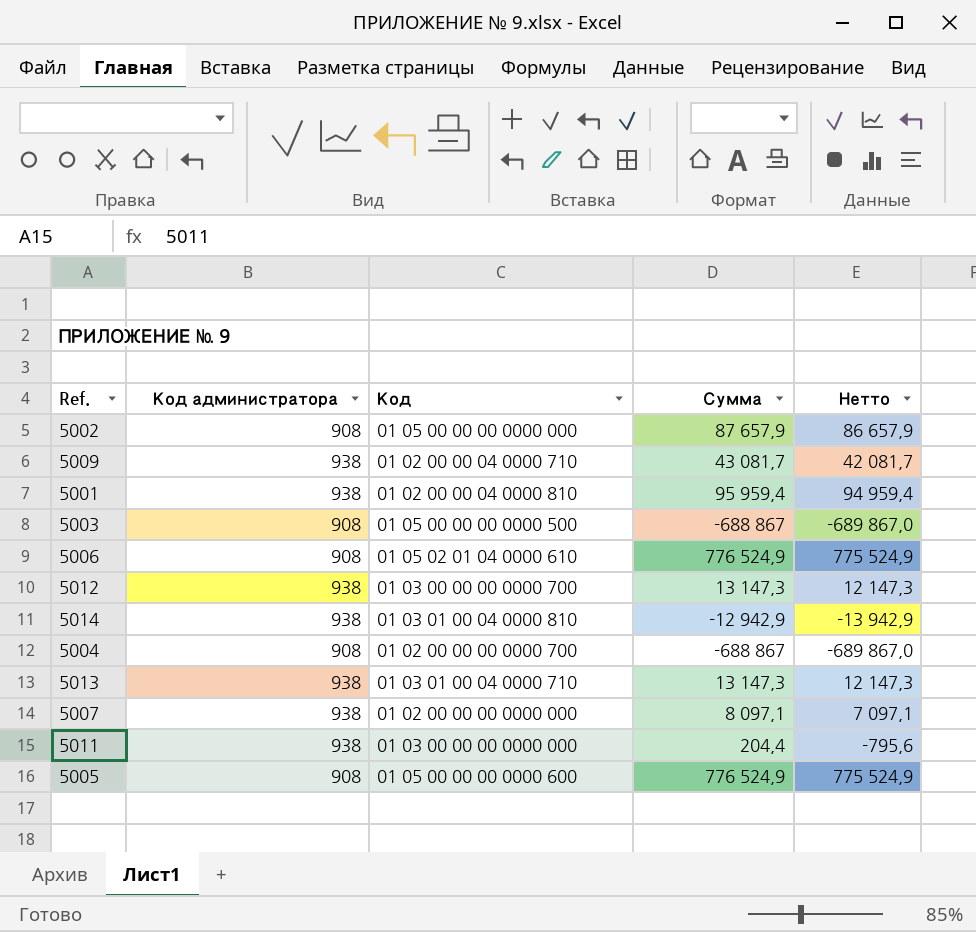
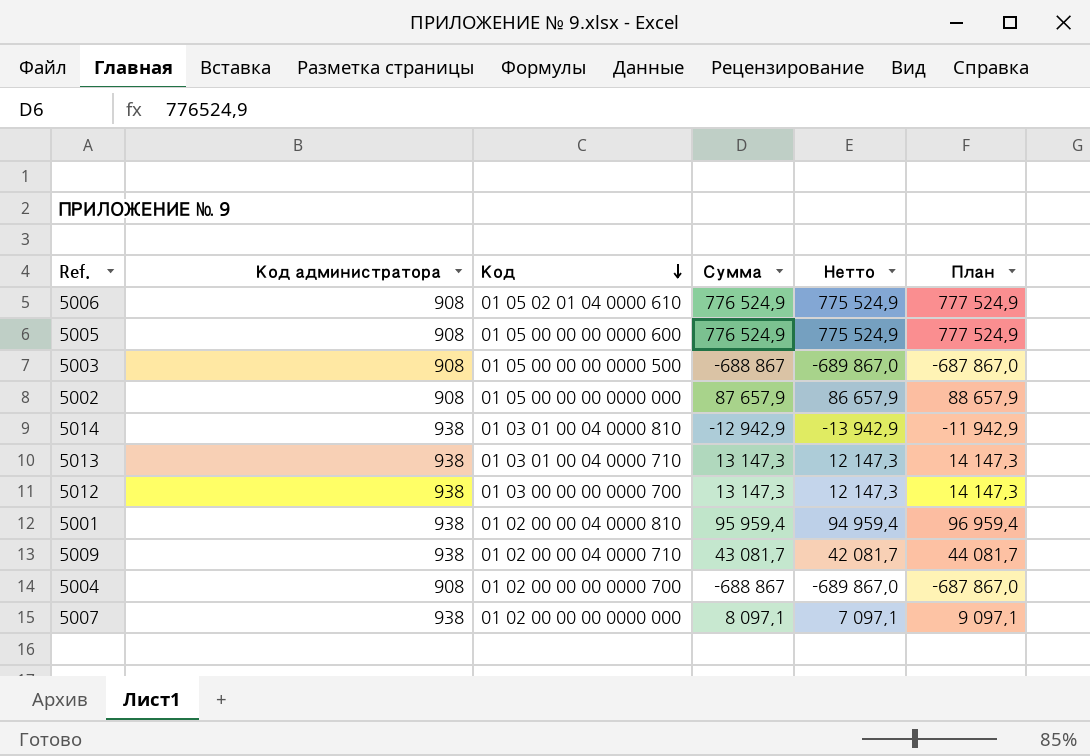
row order: none -> Код descending
column План | formula: none -> [Сумма] + 1000
row 5011: 938 | 01 03 00 00 00 0000 000 | 204,4 | -795,6 -> none

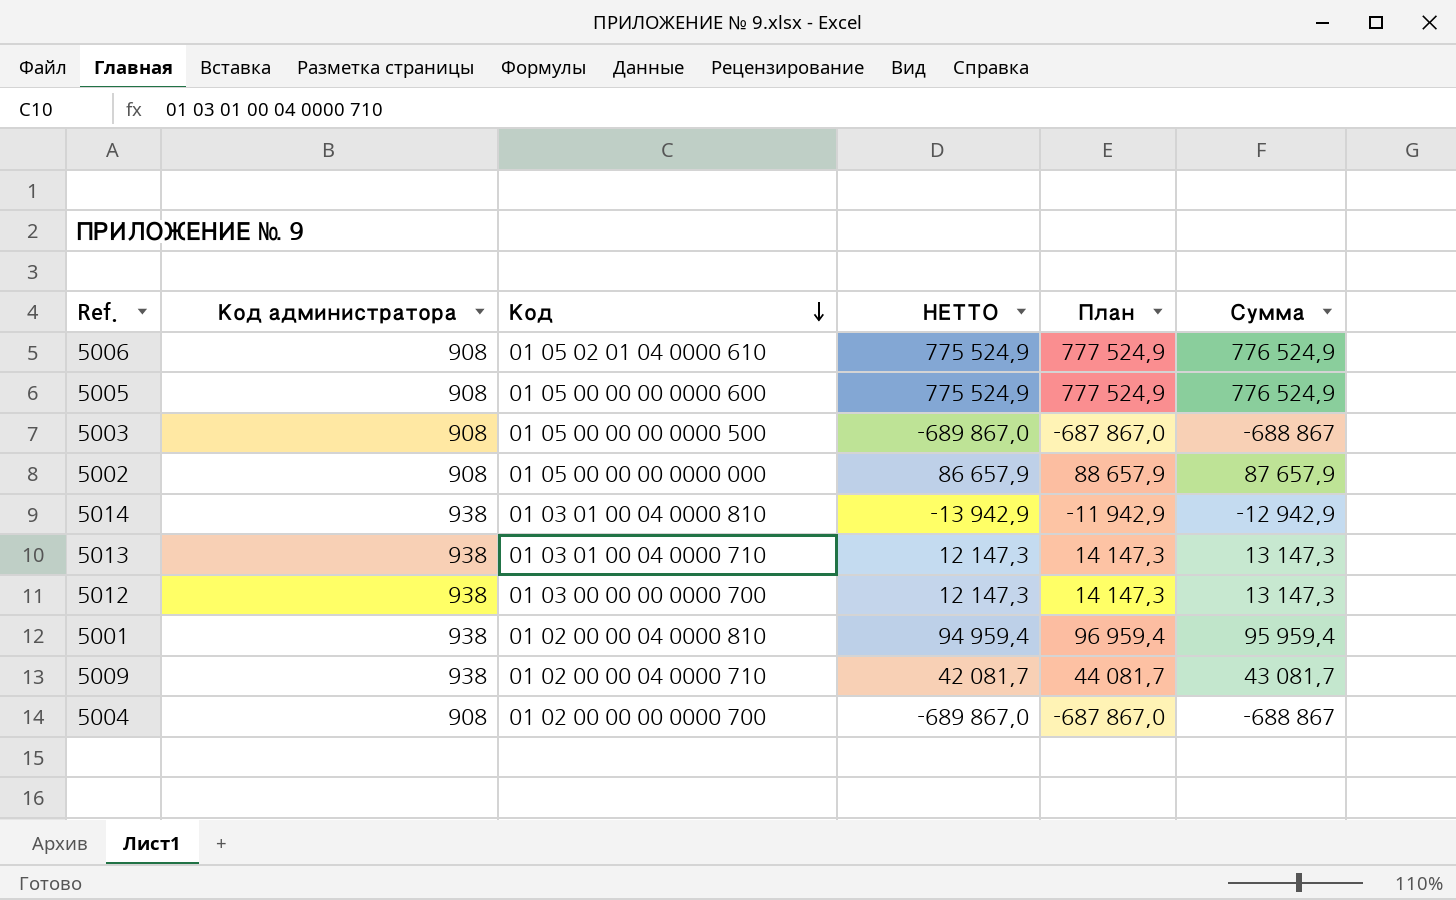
column name: Нетто -> НЕТТО
column Сумма | position: 4 -> 6
row 5007: 938 | 01 02 00 00 00 0000 000 | 8 097,1 | 7 097,1 | 9 097,1 -> none

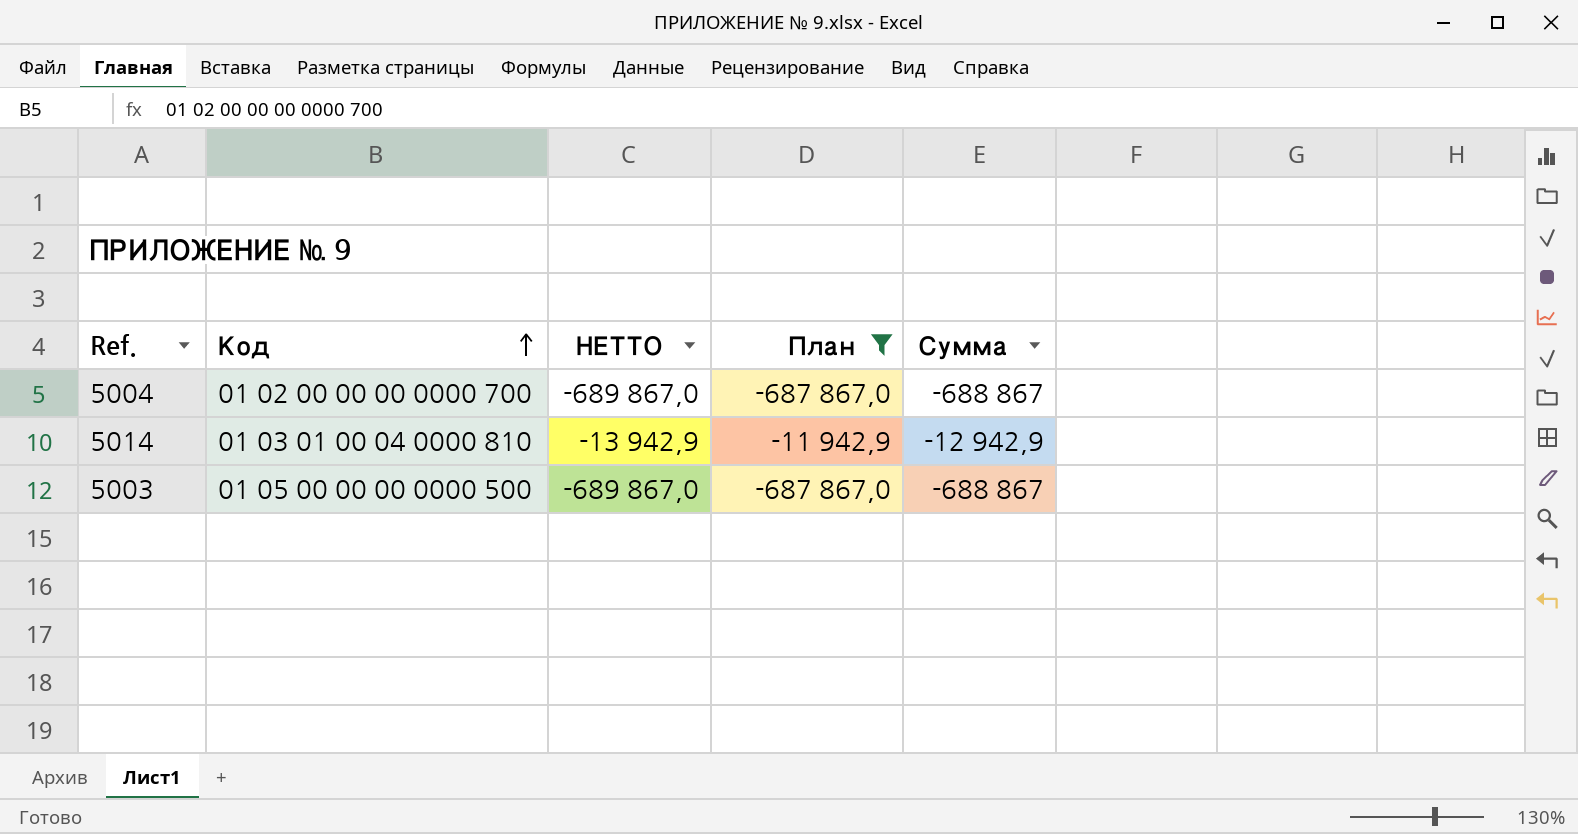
filter: none -> План <= -11 942,9
row order: Код descending -> Код ascending
column Код администратора | position: 2 -> none

